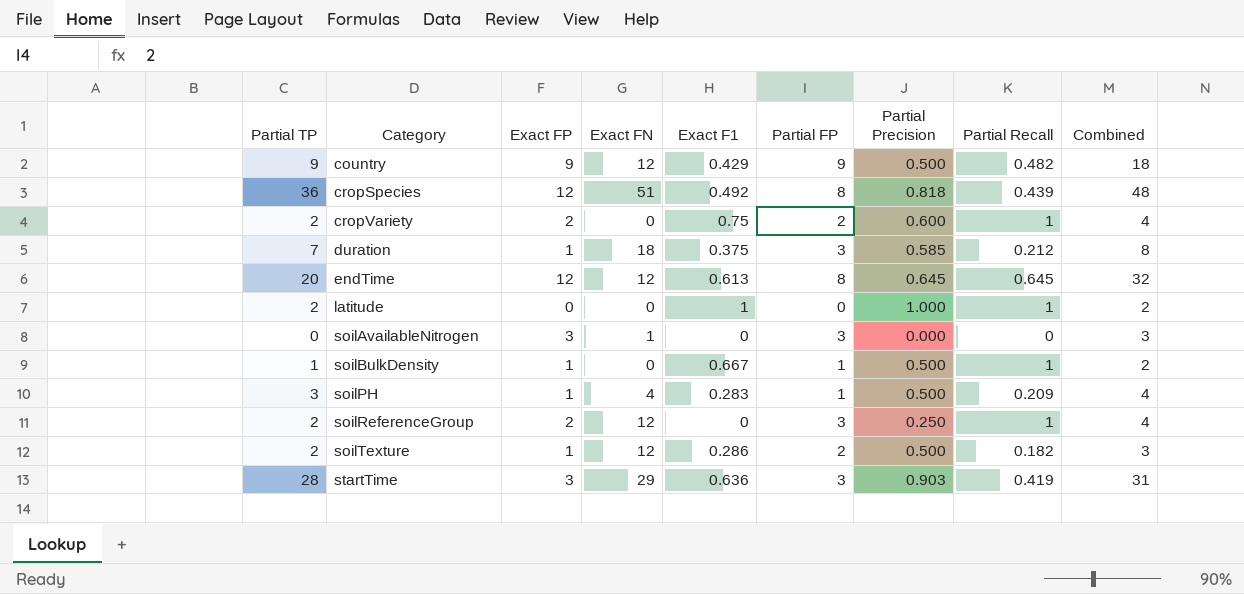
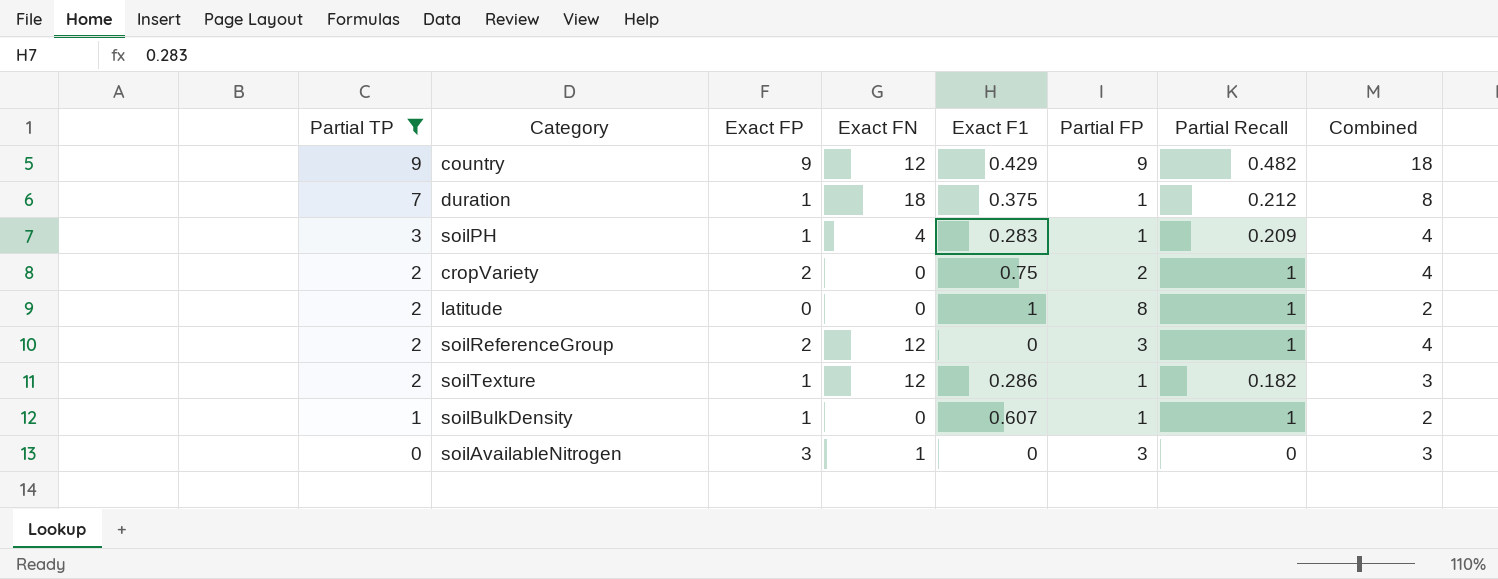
filter: none -> Partial TP <= 9
row order: Category ascending -> Partial TP descending
column Partial Precision | position: 7 -> none
duration | Partial FP: 3 -> 1
latitude | Partial FP: 0 -> 8
soilTexture | Partial FP: 2 -> 1
soilBulkDensity | Exact F1: 0.667 -> 0.607

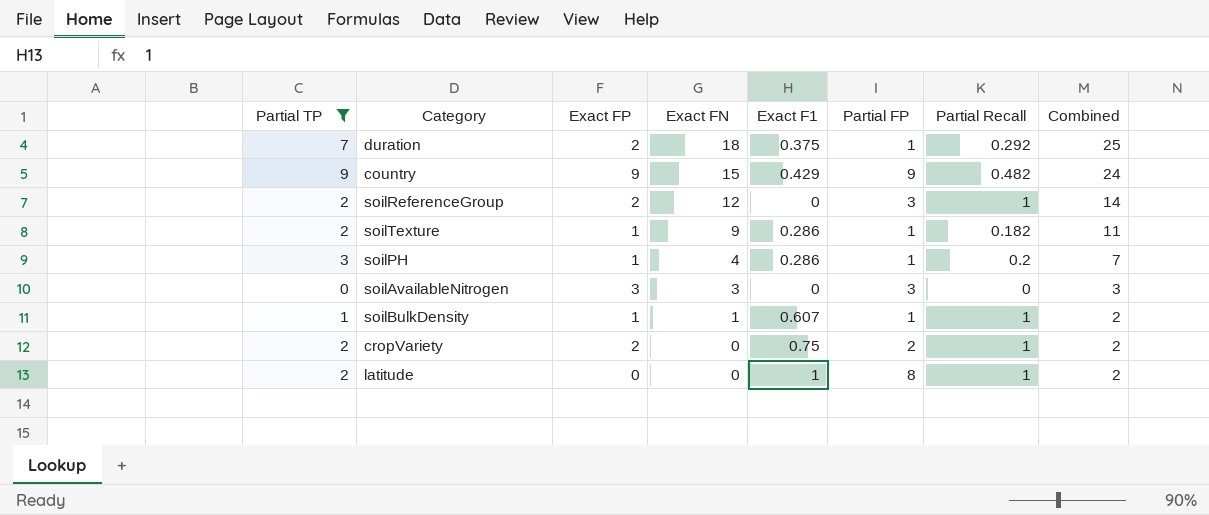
row order: Partial TP descending -> Exact FN descending
column Combined | formula: [Partial TP] + [Exact FP] -> [Partial TP] + [Exact FN]
duration | Exact FP: 1 -> 2
duration | Partial Recall: 0.212 -> 0.292
country | Exact FN: 12 -> 15
soilTexture | Exact FN: 12 -> 9
soilPH | Exact F1: 0.283 -> 0.286
soilPH | Partial Recall: 0.209 -> 0.2
soilAvailableNitrogen | Exact FN: 1 -> 3
soilBulkDensity | Exact FN: 0 -> 1

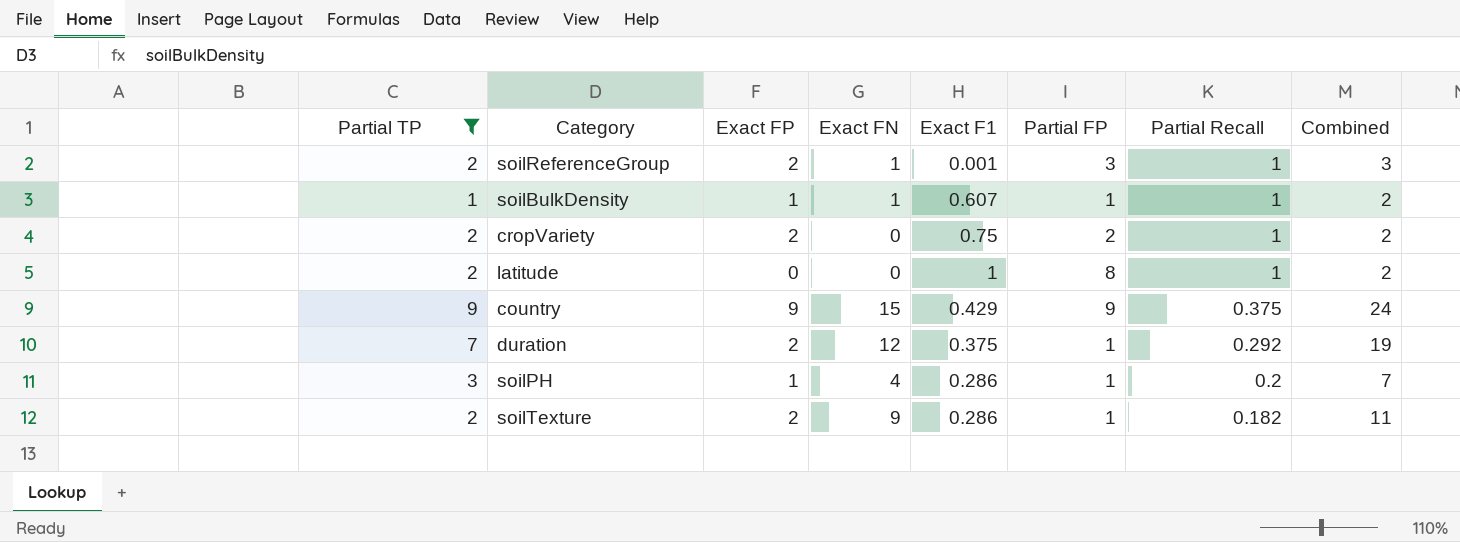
row order: Exact FN descending -> Partial Recall descending
row soilAvailableNitrogen: 0 | 3 | 3 | 0 | 3 | 0 | 3 -> none
soilReferenceGroup | Exact FN: 12 -> 1
soilReferenceGroup | Exact F1: 0 -> 0.001
soilReferenceGroup | Combined: 14 -> 3
country | Partial Recall: 0.482 -> 0.375
duration | Exact FN: 18 -> 12
duration | Combined: 25 -> 19
soilTexture | Exact FP: 1 -> 2

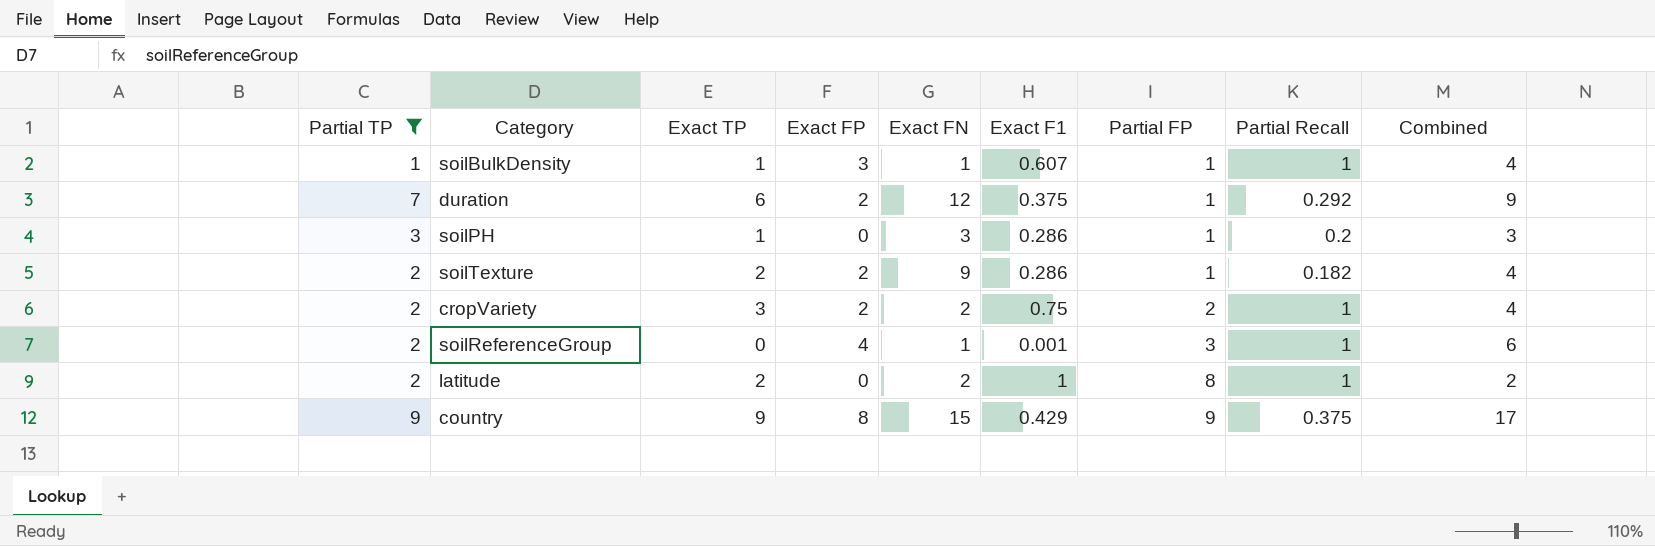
row order: Partial Recall descending -> Partial FP ascending
column Exact TP | position: none -> 3
column Combined | formula: [Partial TP] + [Exact FN] -> [Partial TP] + [Exact FP]
soilBulkDensity | Exact FP: 1 -> 3
soilPH | Exact FP: 1 -> 0
soilPH | Exact FN: 4 -> 3
cropVariety | Exact FN: 0 -> 2
soilReferenceGroup | Exact FP: 2 -> 4
latitude | Exact FN: 0 -> 2
country | Exact FP: 9 -> 8

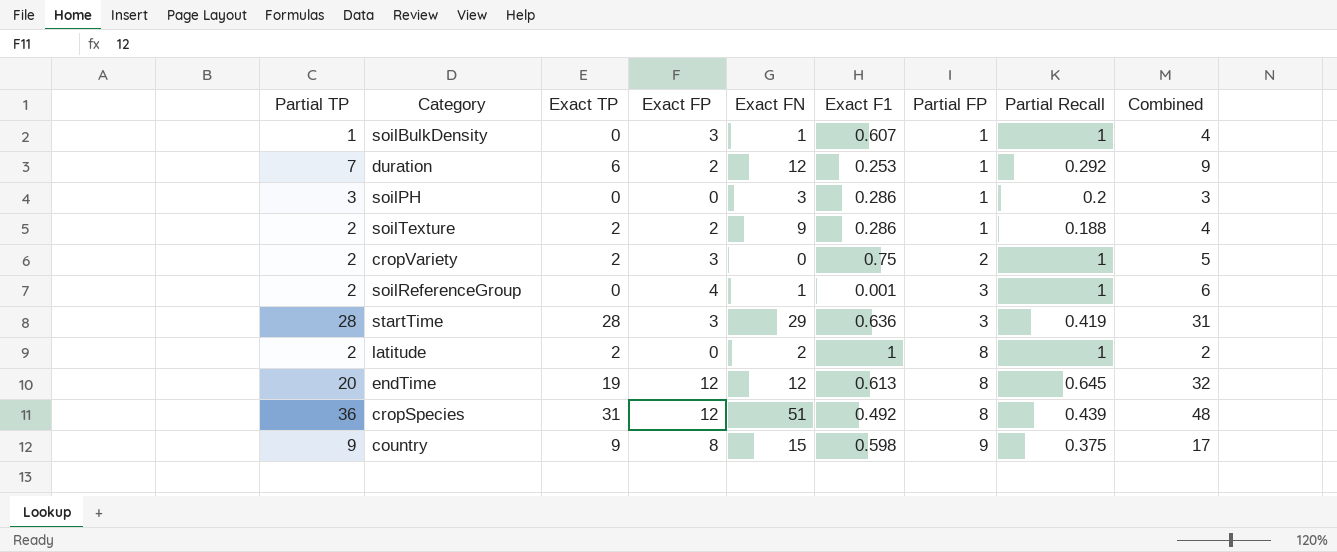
filter: Partial TP <= 9 -> none
soilBulkDensity | Exact TP: 1 -> 0
duration | Exact F1: 0.375 -> 0.253
soilPH | Exact TP: 1 -> 0
soilTexture | Partial Recall: 0.182 -> 0.188
cropVariety | Exact TP: 3 -> 2
cropVariety | Exact FP: 2 -> 3
cropVariety | Exact FN: 2 -> 0
cropVariety | Combined: 4 -> 5
country | Exact F1: 0.429 -> 0.598

